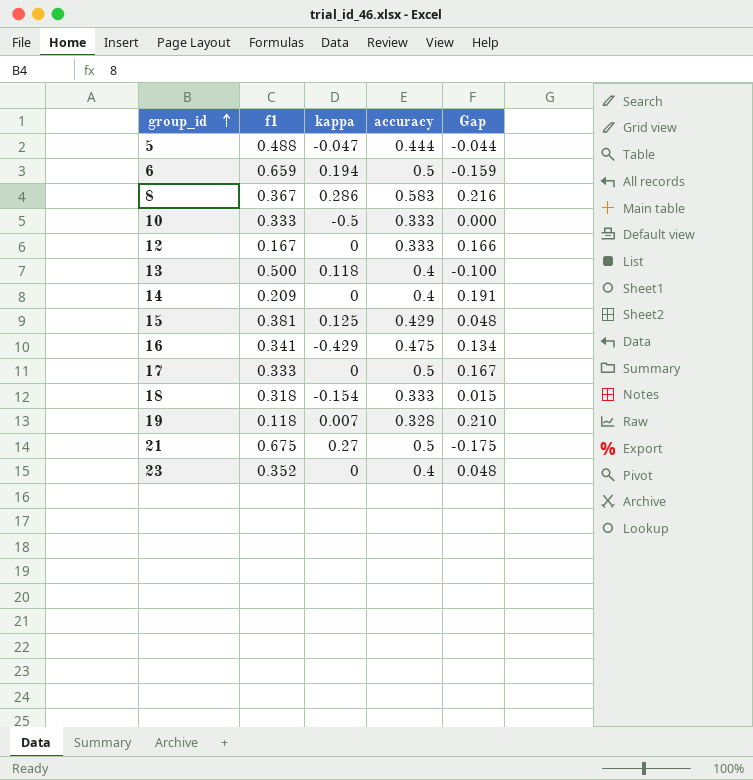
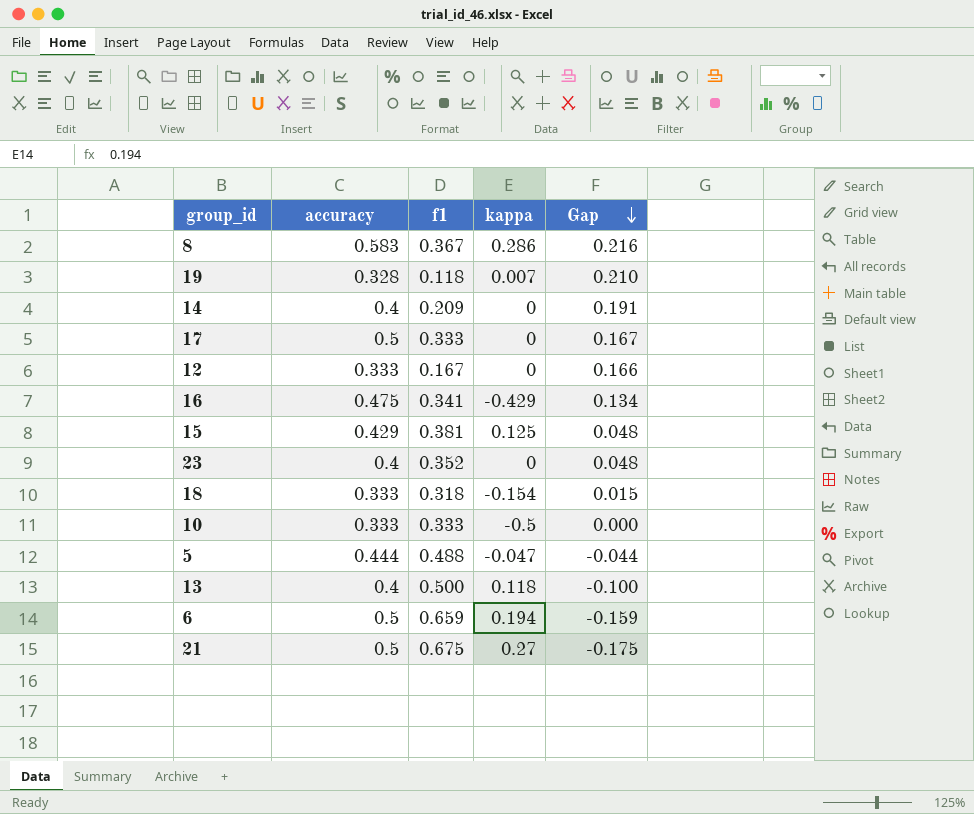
row order: group_id ascending -> Gap descending
column accuracy | position: 4 -> 2

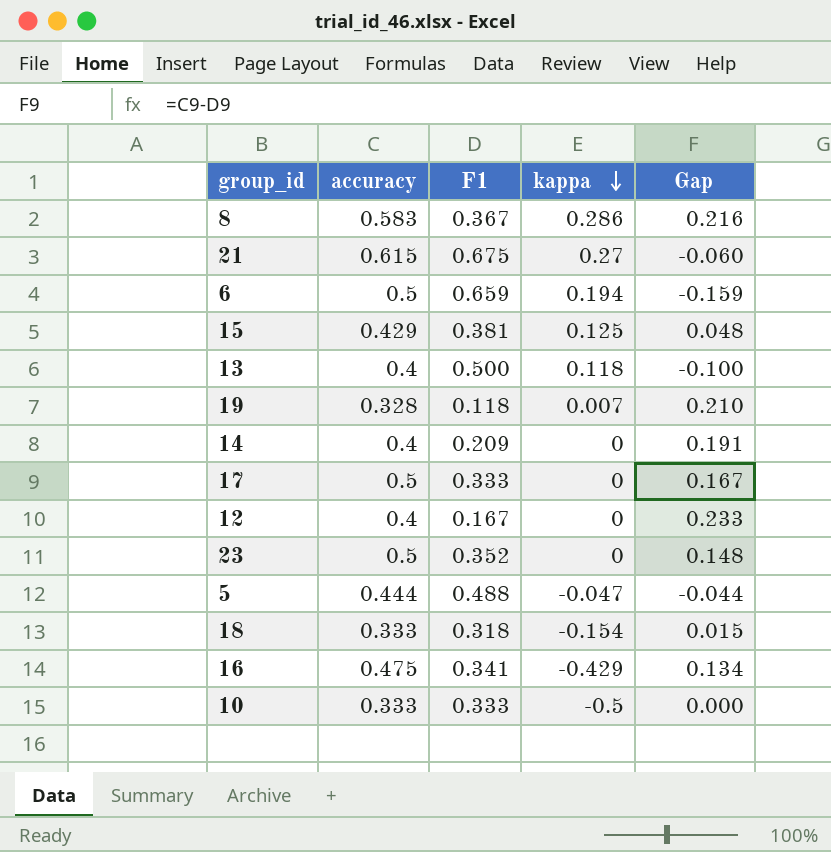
row order: Gap descending -> kappa descending
column name: f1 -> F1
21 | accuracy: 0.5 -> 0.615
21 | Gap: -0.175 -> -0.060
12 | accuracy: 0.333 -> 0.4
12 | Gap: 0.166 -> 0.233
23 | accuracy: 0.4 -> 0.5
23 | Gap: 0.048 -> 0.148

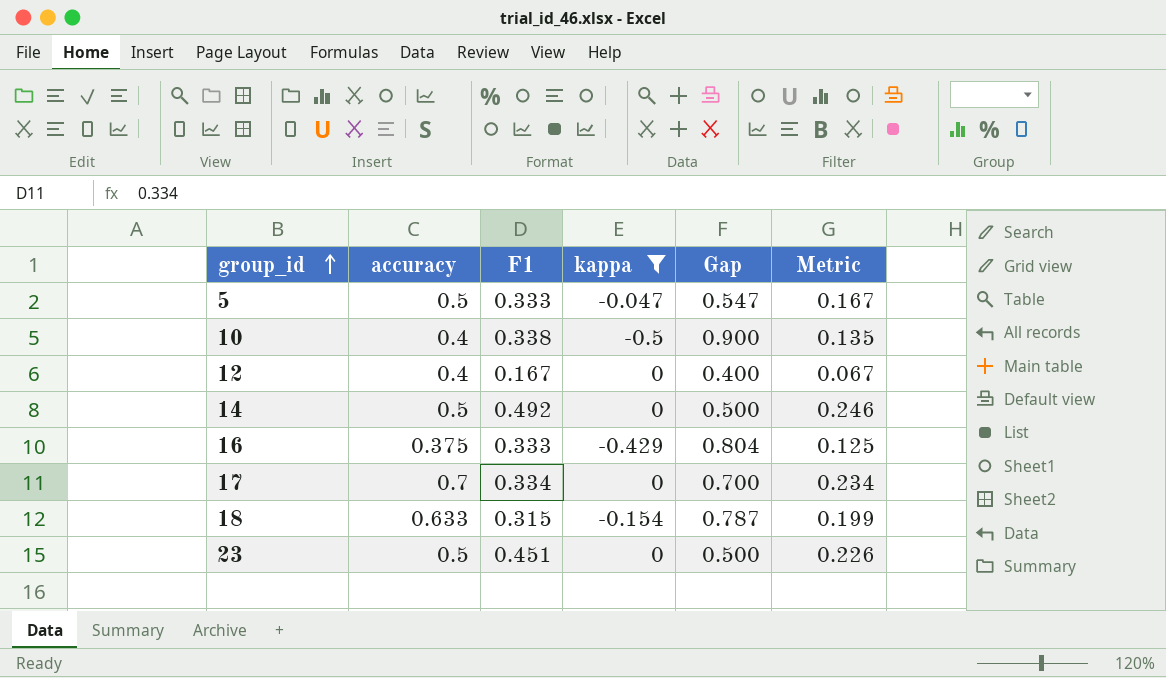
filter: none -> kappa <= 0
row order: kappa descending -> group_id ascending
column Gap | formula: [accuracy] - [F1] -> [accuracy] - [kappa]
column Metric | formula: none -> [accuracy] * [F1]
5 | accuracy: 0.444 -> 0.5
5 | F1: 0.488 -> 0.333
10 | accuracy: 0.333 -> 0.4
10 | F1: 0.333 -> 0.338
14 | accuracy: 0.4 -> 0.5
14 | F1: 0.209 -> 0.492
16 | accuracy: 0.475 -> 0.375
16 | F1: 0.341 -> 0.333
17 | accuracy: 0.5 -> 0.7
17 | F1: 0.333 -> 0.334
18 | accuracy: 0.333 -> 0.633
18 | F1: 0.318 -> 0.315
23 | F1: 0.352 -> 0.451

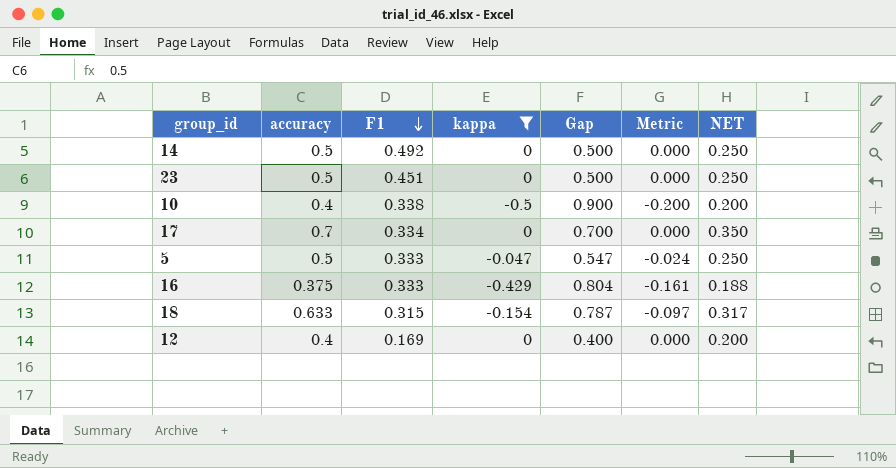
row order: group_id ascending -> F1 descending
column Metric | formula: [accuracy] * [F1] -> [accuracy] * [kappa]
column NET | formula: none -> [accuracy] * 0.5
12 | F1: 0.167 -> 0.169

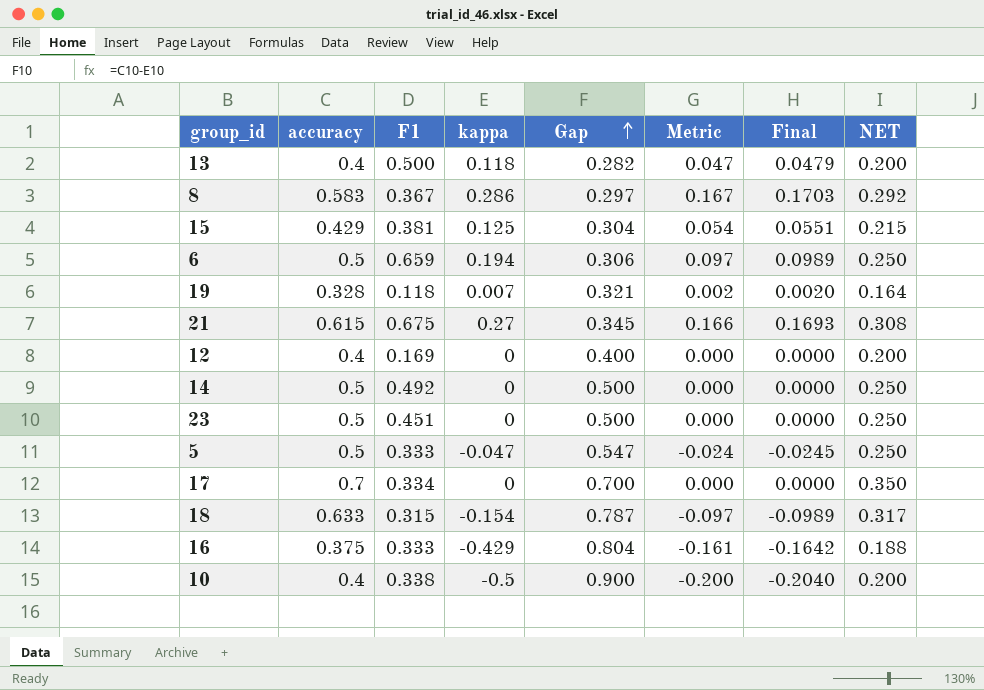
filter: kappa <= 0 -> none
row order: F1 descending -> Gap ascending
column Final | formula: none -> [Metric] * 1.02

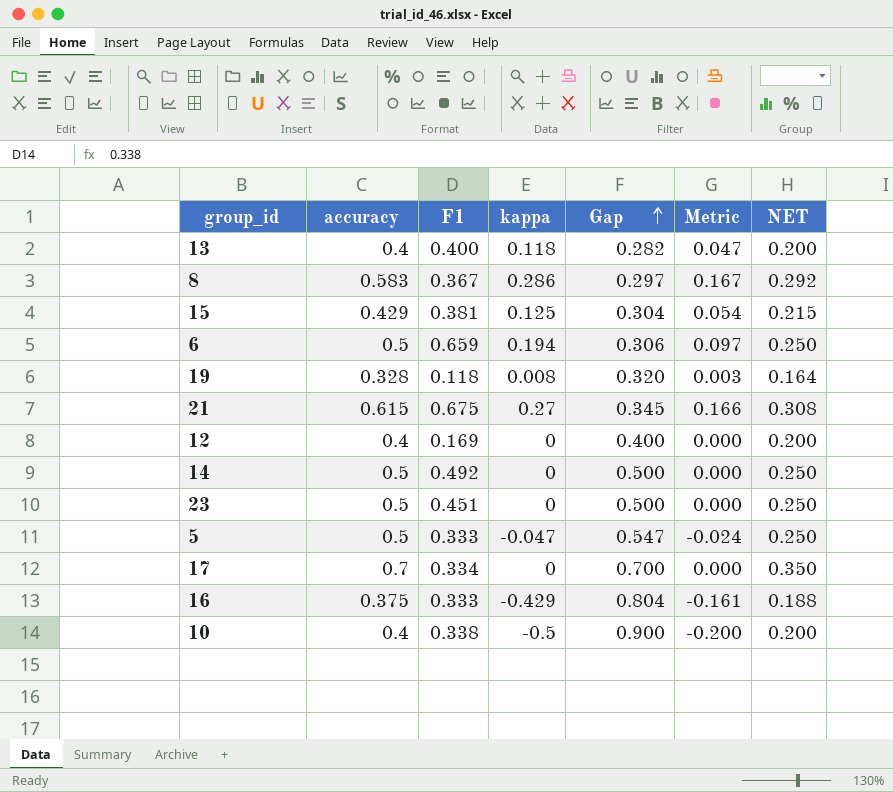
column Final | formula: [Metric] * 1.02 -> none
row 18: 0.633 | 0.315 | -0.154 | 0.787 | -0.097 | -0.0989 | 0.317 -> none
13 | F1: 0.500 -> 0.400
19 | kappa: 0.007 -> 0.008
19 | Gap: 0.321 -> 0.320
19 | Metric: 0.002 -> 0.003

